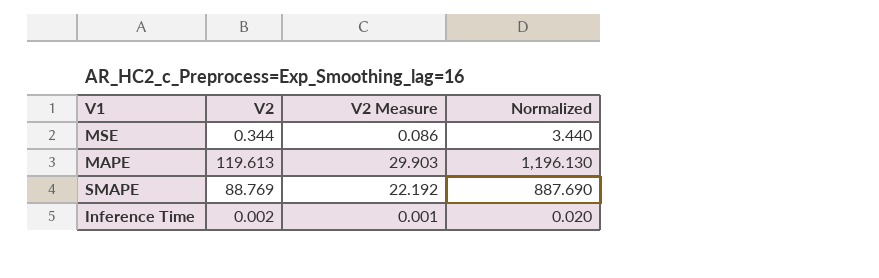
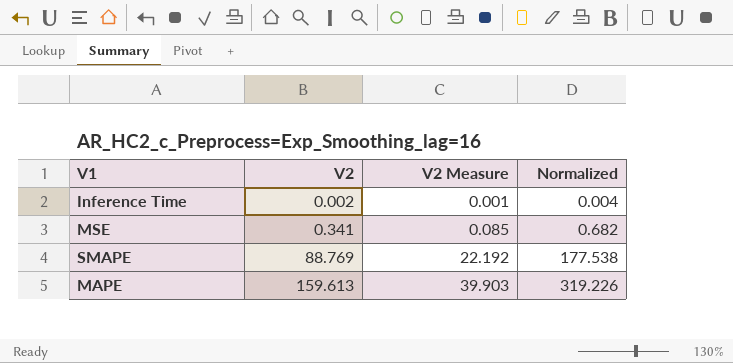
row order: none -> V2 ascending
column Normalized | formula: [V2] * 10 -> [V2] * 2
MSE | V2: 0.344 -> 0.341
MSE | V2 Measure: 0.086 -> 0.085
MAPE | V2: 119.613 -> 159.613
MAPE | V2 Measure: 29.903 -> 39.903

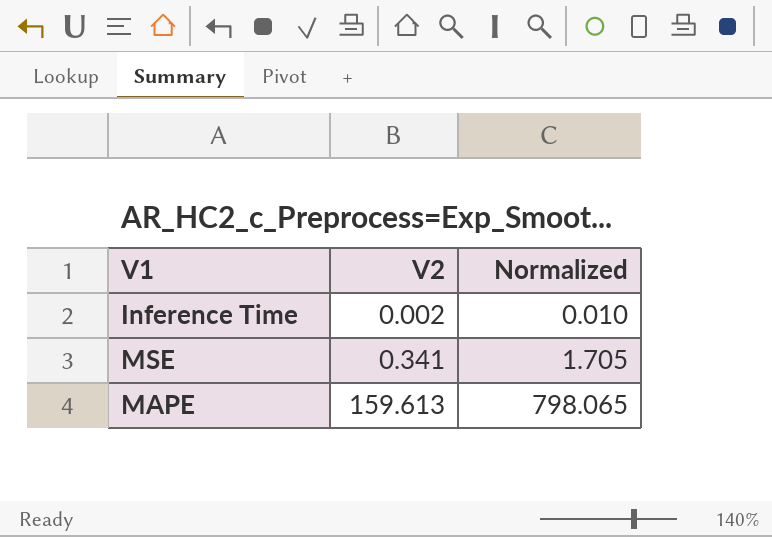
column V2 Measure | formula: [V2] * 0.25 -> none
column Normalized | formula: [V2] * 2 -> [V2] * 5
row SMAPE: 88.769 | 22.192 | 177.538 -> none

